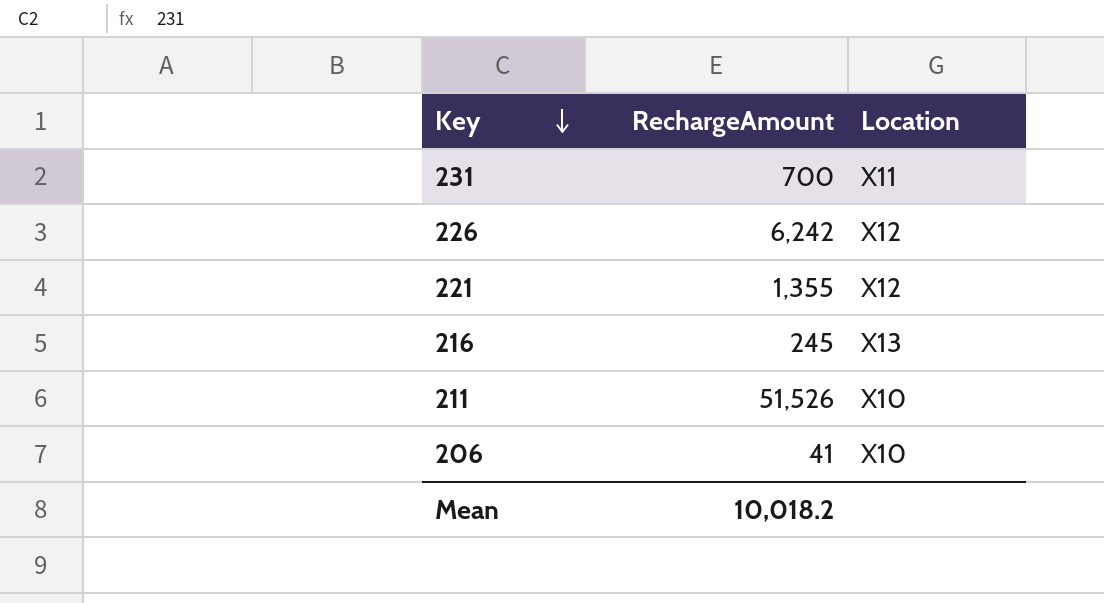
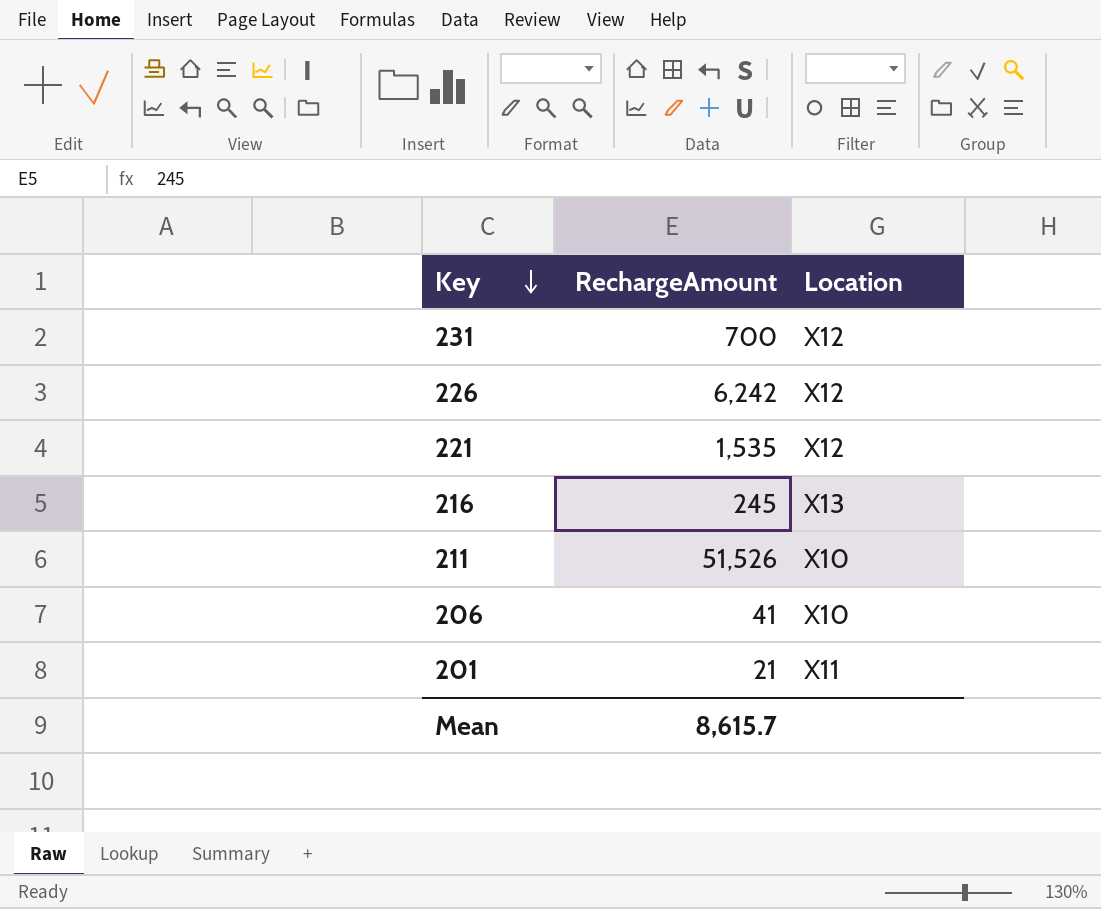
231 | Location: X11 -> X12
221 | RechargeAmount: 1,355 -> 1,535
row 201: none -> 21 | X11
Mean | RechargeAmount: 10,018.2 -> 8,615.7

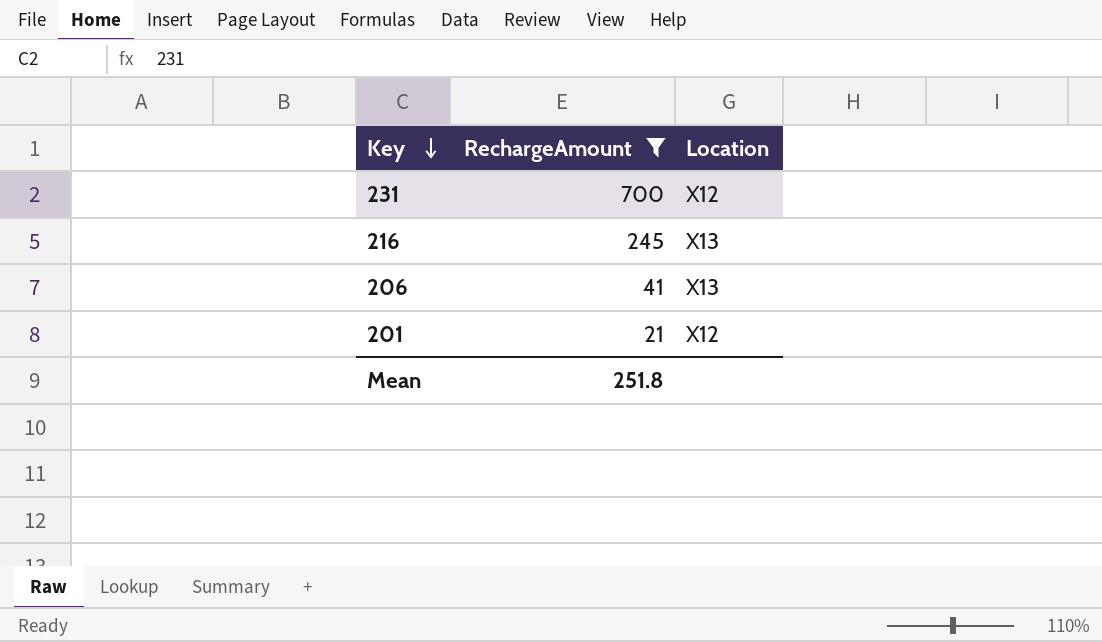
filter: none -> RechargeAmount <= 700
206 | Location: X10 -> X13
201 | Location: X11 -> X12
Mean | RechargeAmount: 8,615.7 -> 251.8

